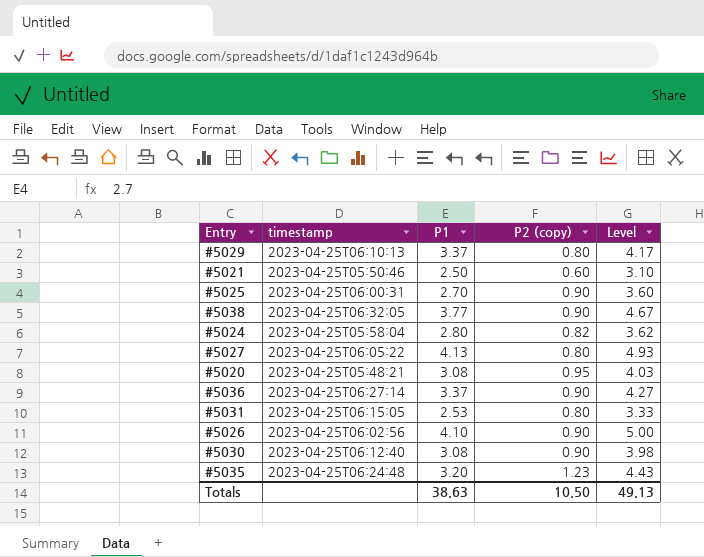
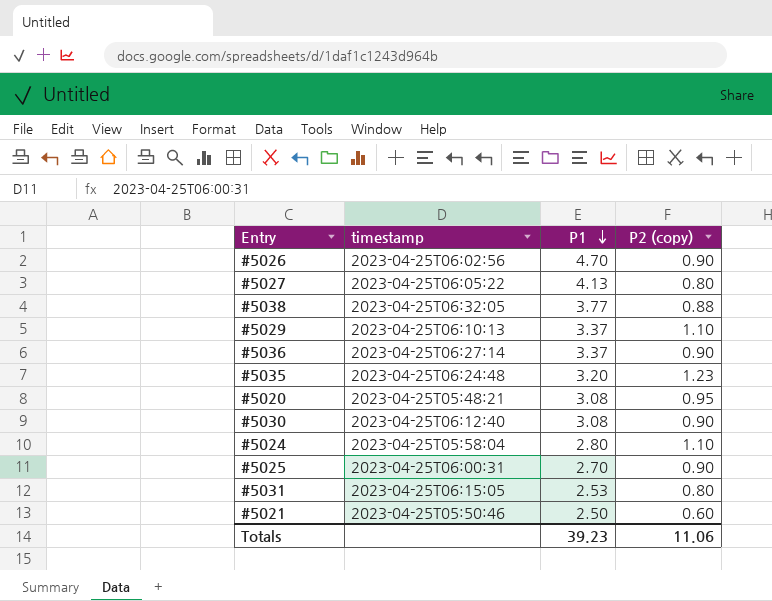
row order: none -> P1 descending
column Level | formula: [P1] + [P2 (copy)] -> none
#5026 | P1: 4.10 -> 4.70
#5038 | P2 (copy): 0.90 -> 0.88
#5029 | P2 (copy): 0.80 -> 1.10
#5024 | P2 (copy): 0.82 -> 1.10
Totals | P1: 38.63 -> 39.23
Totals | P2 (copy): 10.50 -> 11.06

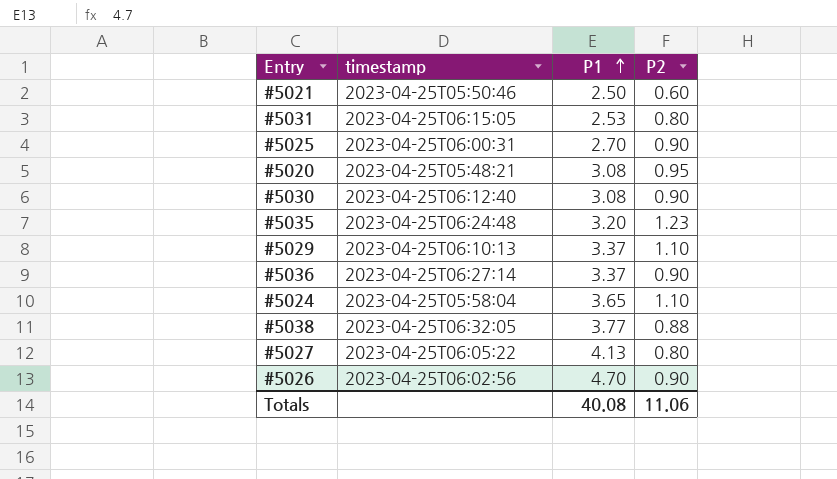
row order: P1 descending -> P1 ascending
column name: P2 (copy) -> P2
#5024 | P1: 2.80 -> 3.65
Totals | P1: 39.23 -> 40.08

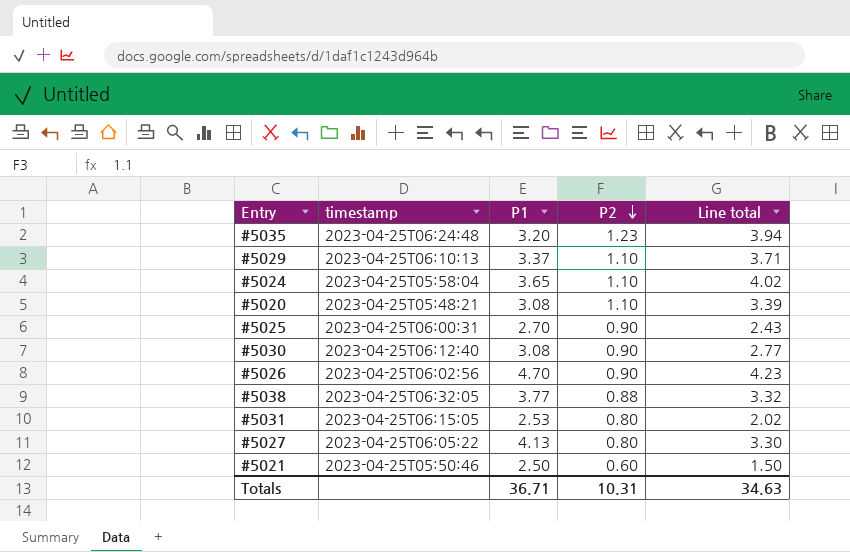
row order: P1 ascending -> P2 descending
column Line total | formula: none -> [P1] * [P2]
row #5036: 2023-04-25T06:27:14 | 3.37 | 0.90 -> none
#5020 | P2: 0.95 -> 1.10
Totals | P1: 40.08 -> 36.71
Totals | P2: 11.06 -> 10.31

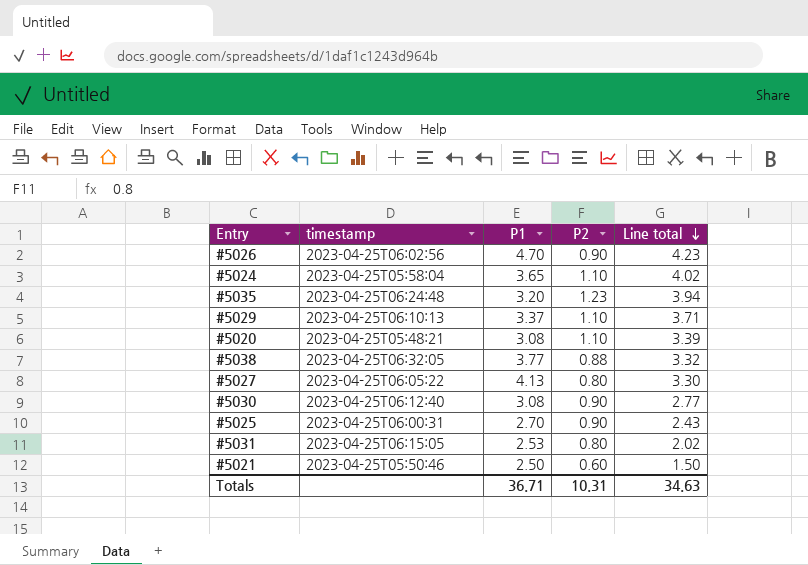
row order: P2 descending -> Line total descending

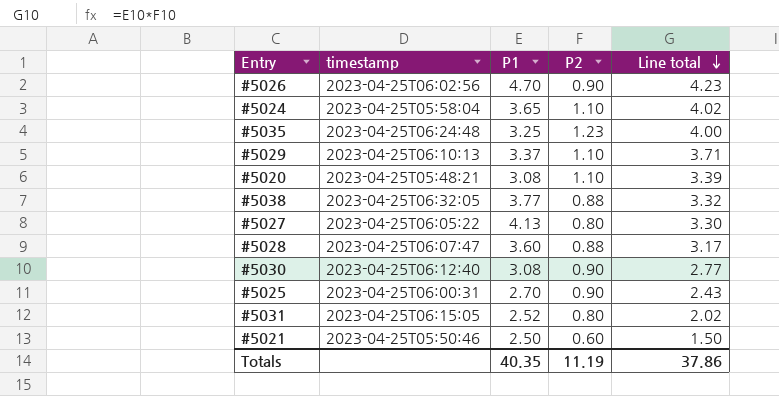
#5035 | P1: 3.20 -> 3.25
#5035 | Line total: 3.94 -> 4.00
row #5028: none -> 2023-04-25T06:07:47 | 3.60 | 0.88 | 3.17
#5031 | P1: 2.53 -> 2.52
Totals | P1: 36.71 -> 40.35
Totals | P2: 10.31 -> 11.19
Totals | Line total: 34.63 -> 37.86

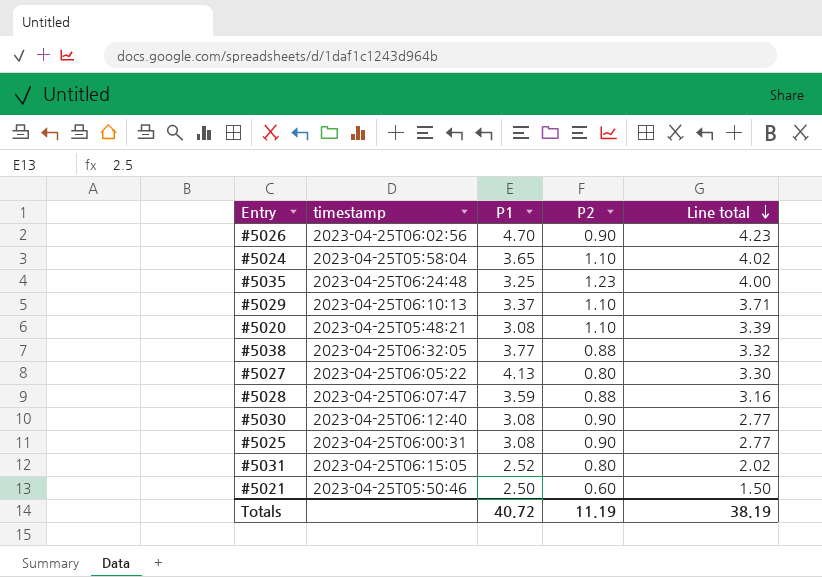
#5028 | P1: 3.60 -> 3.59
#5028 | Line total: 3.17 -> 3.16
#5025 | P1: 2.70 -> 3.08
#5025 | Line total: 2.43 -> 2.77
Totals | P1: 40.35 -> 40.72
Totals | Line total: 37.86 -> 38.19

